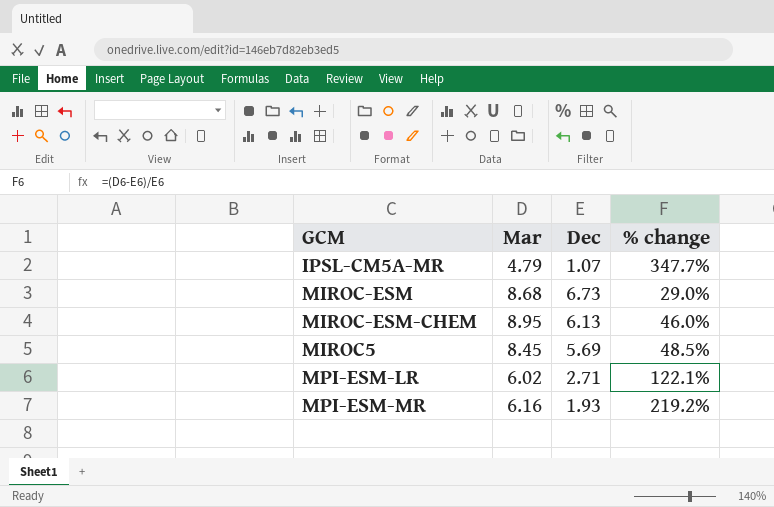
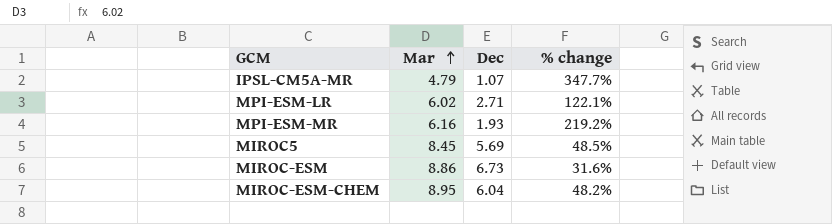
row order: none -> Mar ascending
MIROC-ESM | Mar: 8.68 -> 8.86
MIROC-ESM | % change: 29.0% -> 31.6%
MIROC-ESM-CHEM | Dec: 6.13 -> 6.04
MIROC-ESM-CHEM | % change: 46.0% -> 48.2%

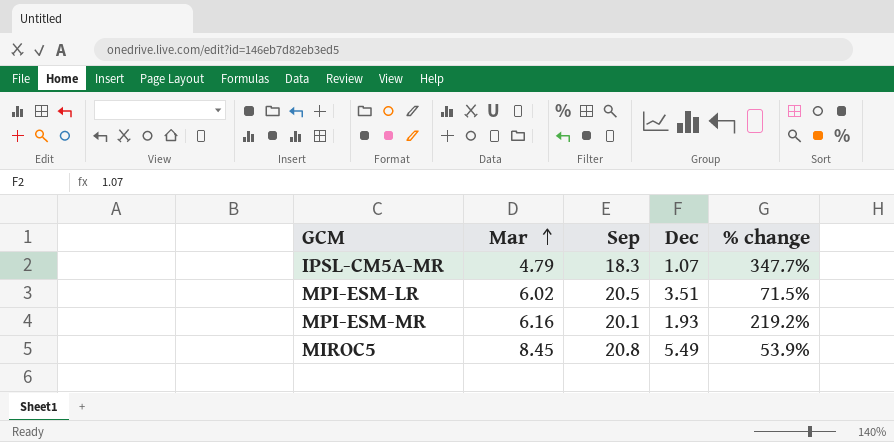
column Sep | position: none -> 3
row MIROC-ESM: 8.86 | 6.73 | 31.6% -> none
row MIROC-ESM-CHEM: 8.95 | 6.04 | 48.2% -> none
MPI-ESM-LR | Dec: 2.71 -> 3.51
MPI-ESM-LR | % change: 122.1% -> 71.5%
MIROC5 | Dec: 5.69 -> 5.49
MIROC5 | % change: 48.5% -> 53.9%

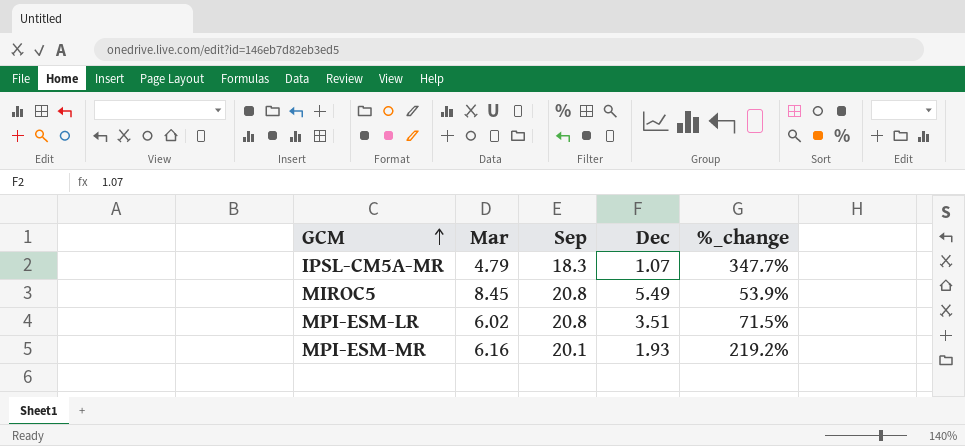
row order: Mar ascending -> GCM ascending
column name: % change -> %_change
MPI-ESM-LR | Sep: 20.5 -> 20.8

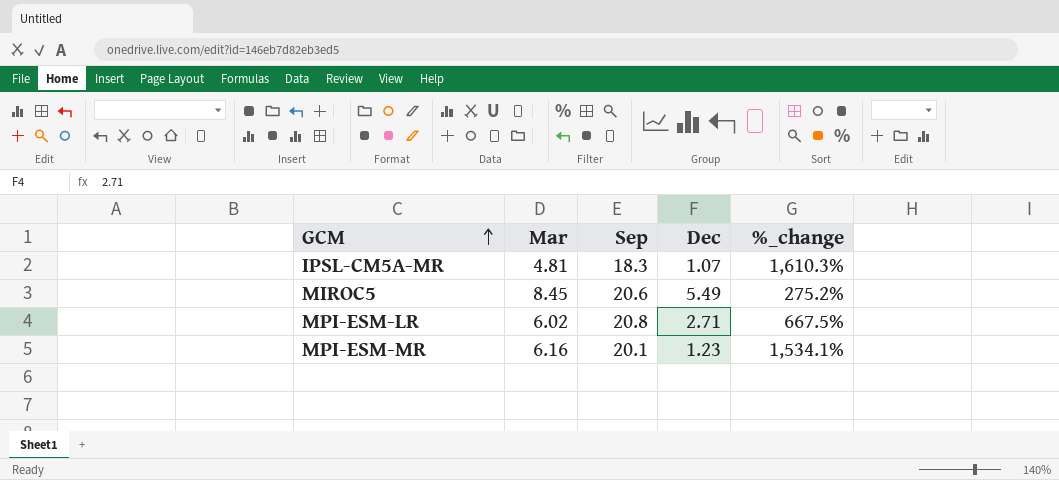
column %_change | formula: ([Mar] - [Dec]) / [Dec] -> ([Sep] - [Dec]) / [Dec]
IPSL-CM5A-MR | Mar: 4.79 -> 4.81
MIROC5 | Sep: 20.8 -> 20.6
MPI-ESM-LR | Dec: 3.51 -> 2.71
MPI-ESM-MR | Dec: 1.93 -> 1.23

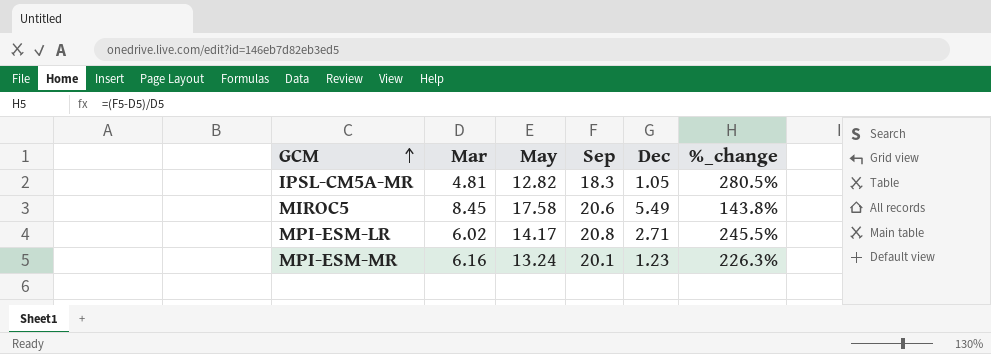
column May | position: none -> 3
column %_change | formula: ([Sep] - [Dec]) / [Dec] -> ([Sep] - [Mar]) / [Mar]
IPSL-CM5A-MR | Dec: 1.07 -> 1.05

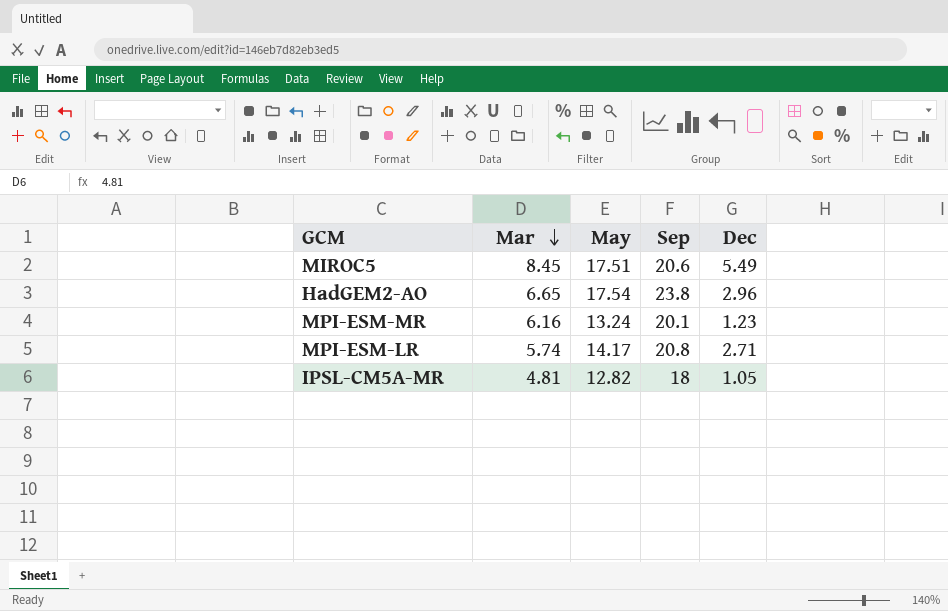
row order: GCM ascending -> Mar descending
column %_change | formula: ([Sep] - [Mar]) / [Mar] -> none
MIROC5 | May: 17.58 -> 17.51
row HadGEM2-AO: none -> 6.65 | 17.54 | 23.8 | 2.96
MPI-ESM-LR | Mar: 6.02 -> 5.74
IPSL-CM5A-MR | Sep: 18.3 -> 18

